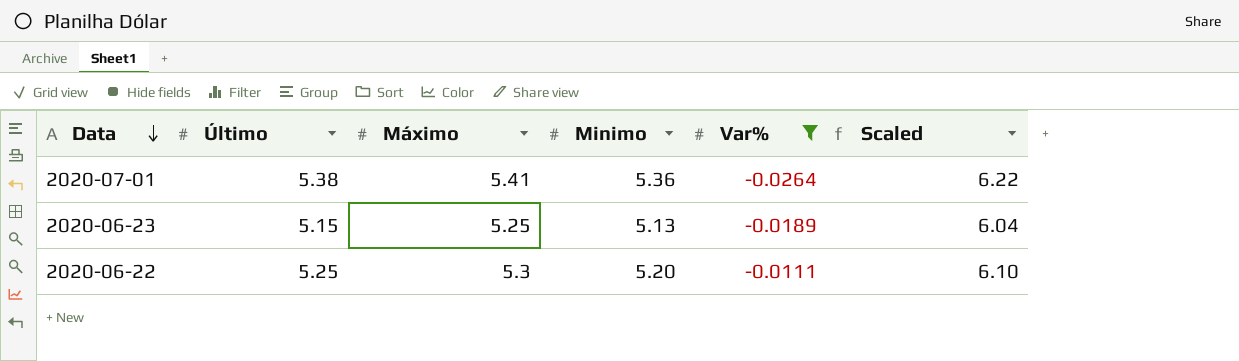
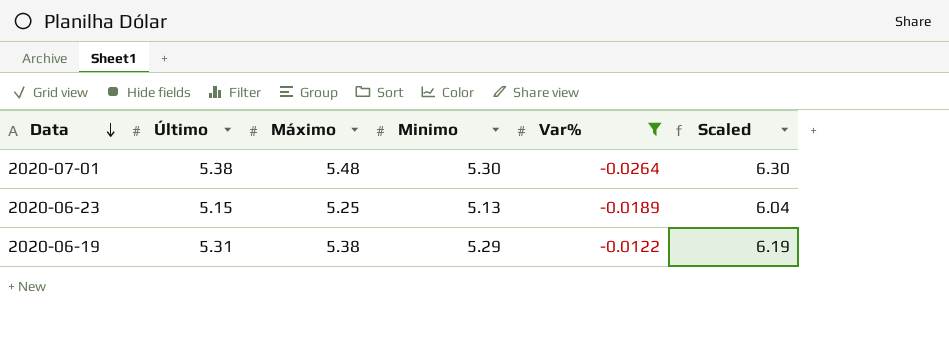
row 2020-06-22: 5.25 | 5.3 | 5.20 | -0.0111 | 6.10 -> none
2020-07-01 | Máximo: 5.41 -> 5.48
2020-07-01 | Minimo: 5.36 -> 5.30
2020-07-01 | Scaled: 6.22 -> 6.30
row 2020-06-19: none -> 5.31 | 5.38 | 5.29 | -0.0122 | 6.19

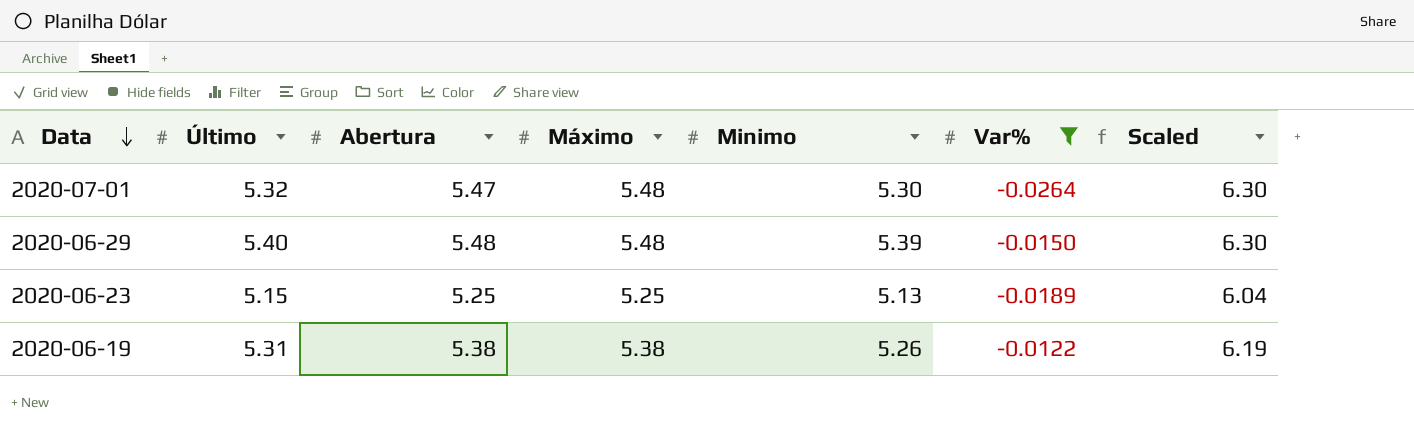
column Abertura | position: none -> 3
2020-07-01 | Último: 5.38 -> 5.32
row 2020-06-29: none -> 5.40 | 5.48 | 5.48 | 5.39 | -0.0150 | 6.30
2020-06-19 | Minimo: 5.29 -> 5.26

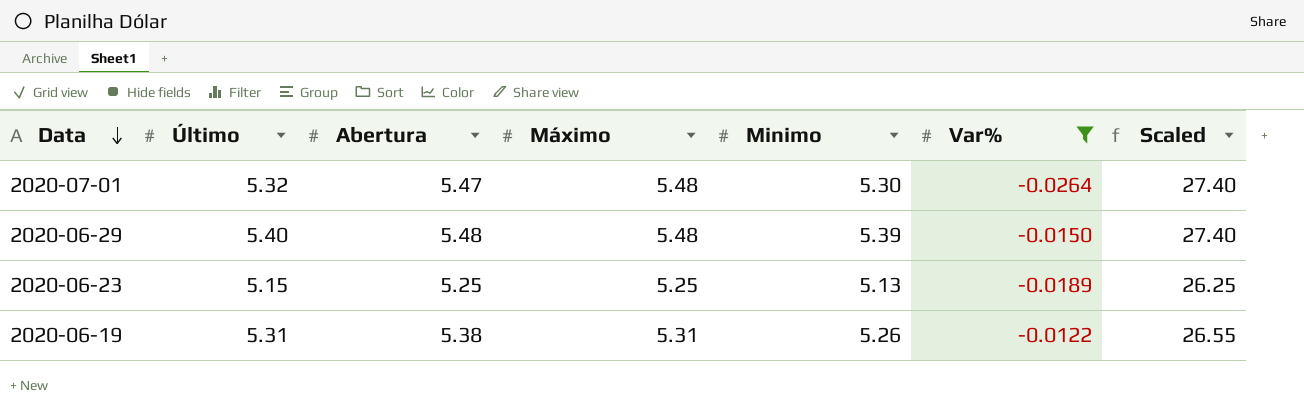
column Scaled | formula: [Máximo] * 1.15 -> [Máximo] * 5
2020-06-19 | Máximo: 5.38 -> 5.31

